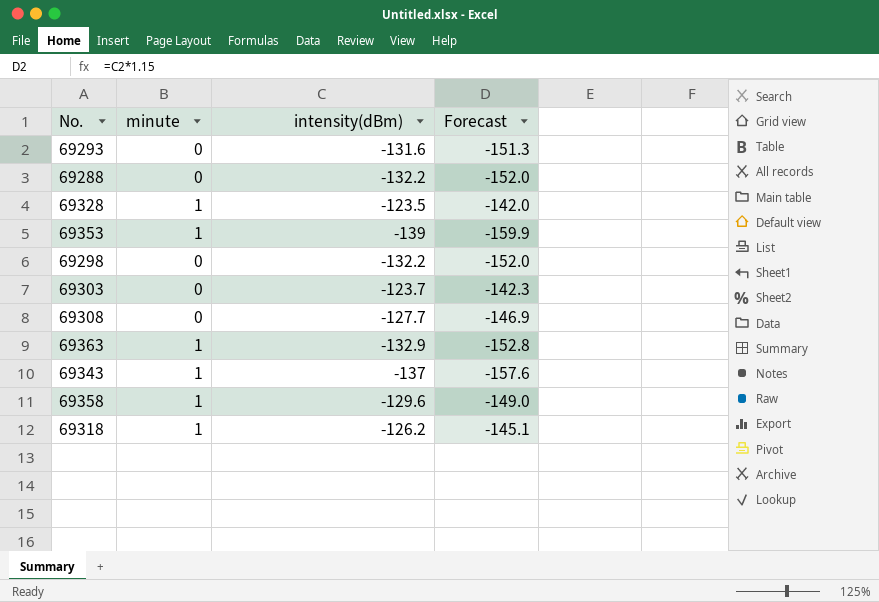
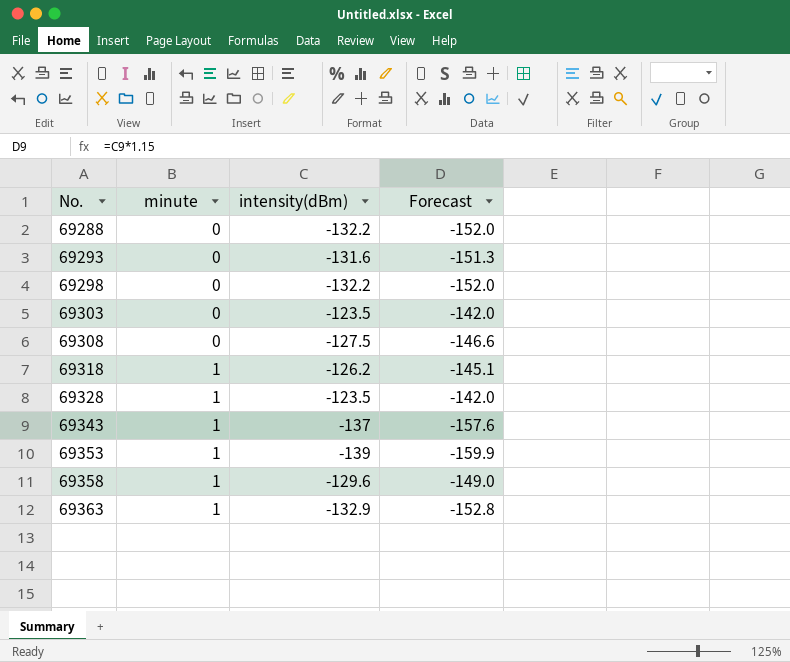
row order: none -> No. ascending
69303 | intensity(dBm): -123.7 -> -123.5
69303 | Forecast: -142.3 -> -142.0
69308 | intensity(dBm): -127.7 -> -127.5
69308 | Forecast: -146.9 -> -146.6

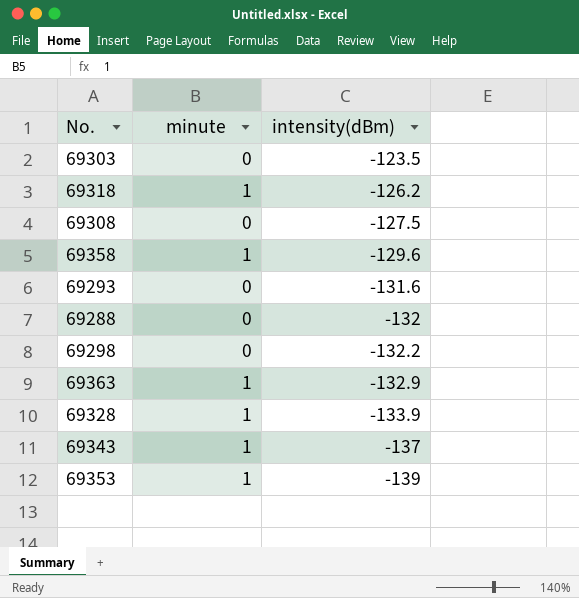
row order: No. ascending -> intensity(dBm) descending
column Forecast | formula: [intensity(dBm)] * 1.15 -> none
69288 | intensity(dBm): -132.2 -> -132
69328 | intensity(dBm): -123.5 -> -133.9

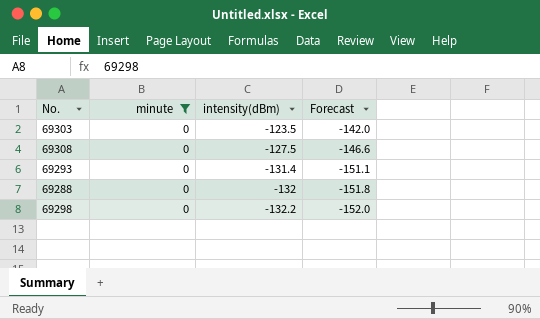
filter: none -> minute = 0
column Forecast | formula: none -> [intensity(dBm)] * 1.15
69293 | intensity(dBm): -131.6 -> -131.4

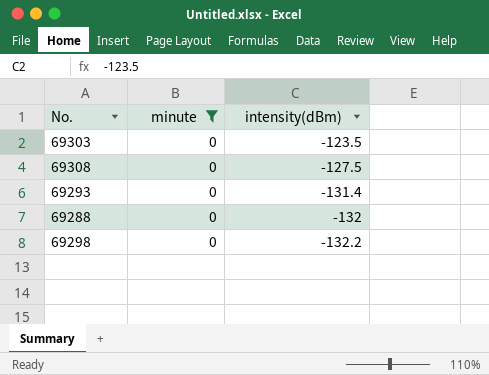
column Forecast | formula: [intensity(dBm)] * 1.15 -> none

